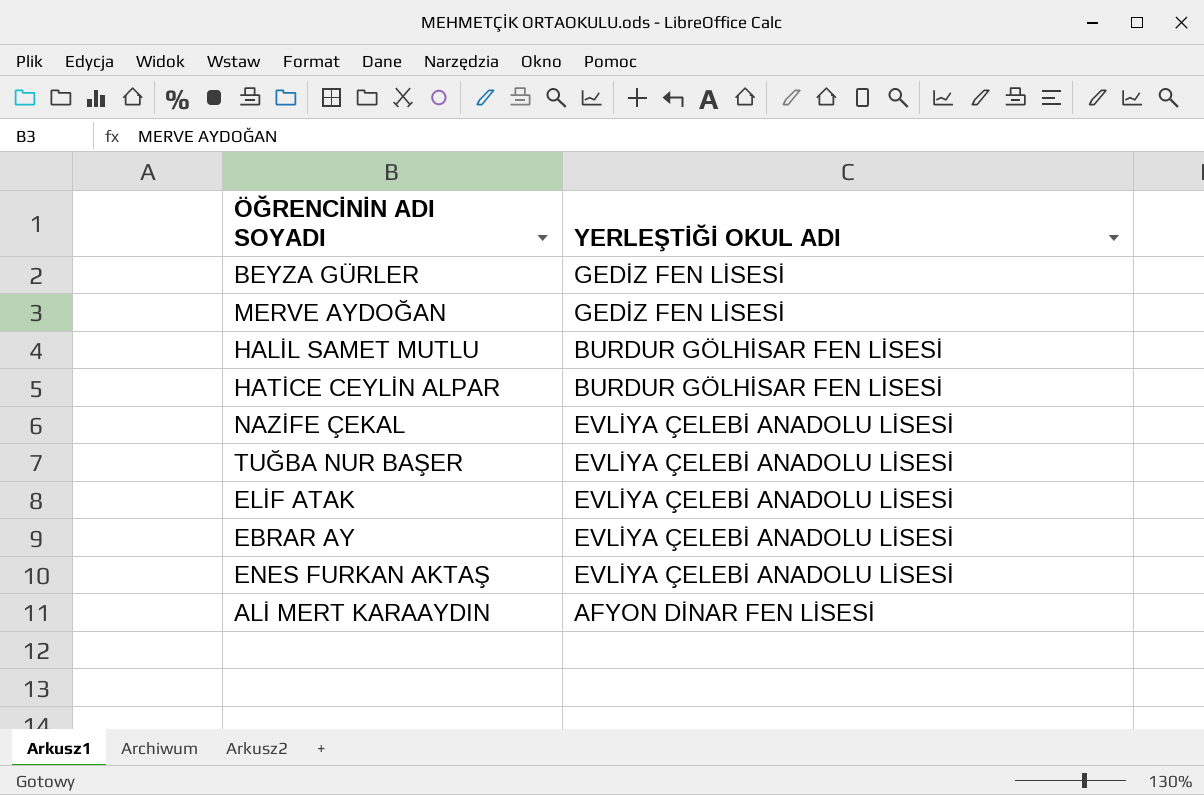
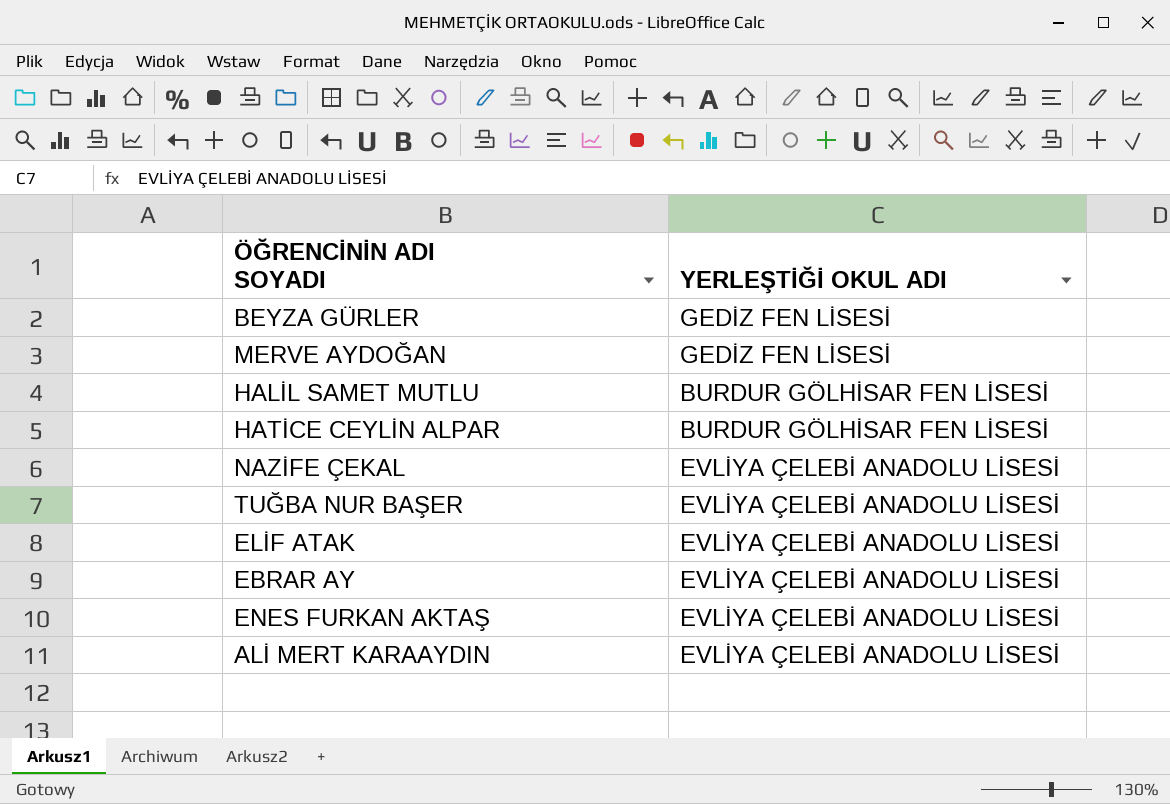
ALİ MERT KARAAYDIN | YERLEŞTİĞİ OKUL ADI: AFYON DİNAR FEN LİSESİ -> EVLİYA ÇELEBİ ANADOLU LİSESİ

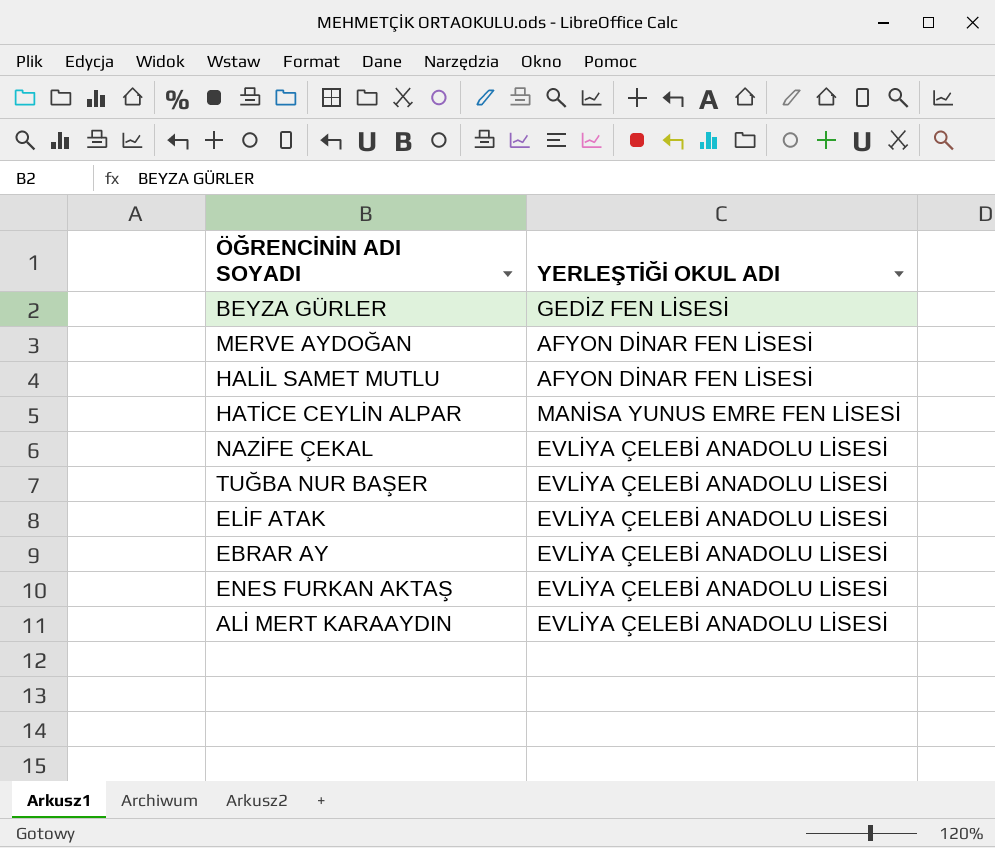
MERVE AYDOĞAN | YERLEŞTİĞİ OKUL ADI: GEDİZ FEN LİSESİ -> AFYON DİNAR FEN LİSESİ
HALİL SAMET MUTLU | YERLEŞTİĞİ OKUL ADI: BURDUR GÖLHİSAR FEN LİSESİ -> AFYON DİNAR FEN LİSESİ
HATİCE CEYLİN ALPAR | YERLEŞTİĞİ OKUL ADI: BURDUR GÖLHİSAR FEN LİSESİ -> MANİSA YUNUS EMRE FEN LİSESİ

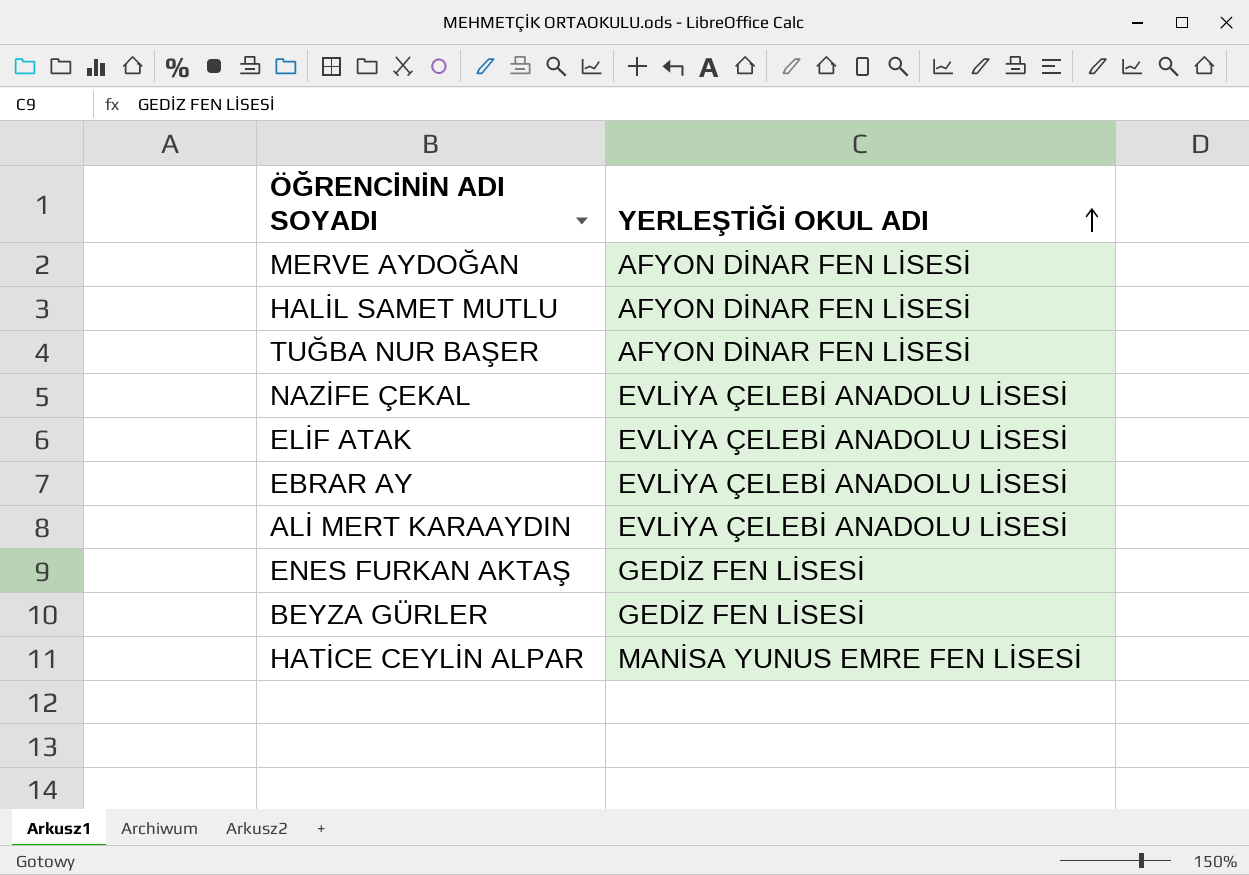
row order: none -> YERLEŞTİĞİ OKUL ADI ascending
TUĞBA NUR BAŞER | YERLEŞTİĞİ OKUL ADI: EVLİYA ÇELEBİ ANADOLU LİSESİ -> AFYON DİNAR FEN LİSESİ
ENES FURKAN AKTAŞ | YERLEŞTİĞİ OKUL ADI: EVLİYA ÇELEBİ ANADOLU LİSESİ -> GEDİZ FEN LİSESİ

